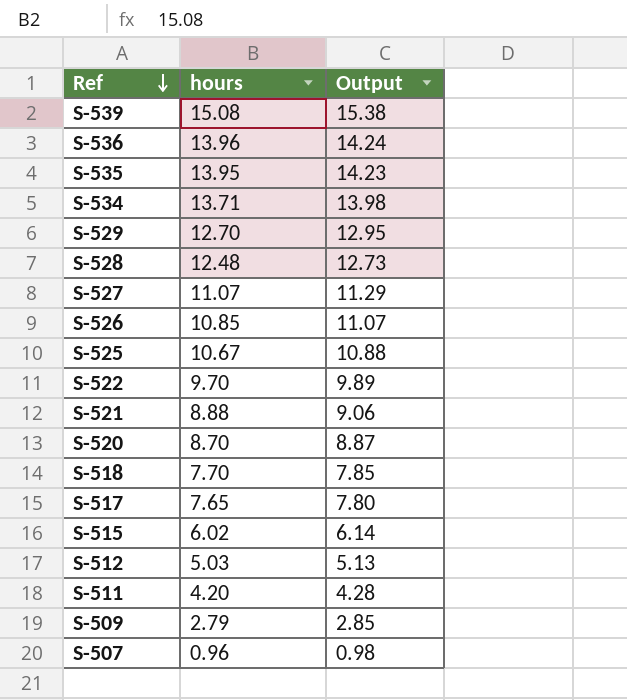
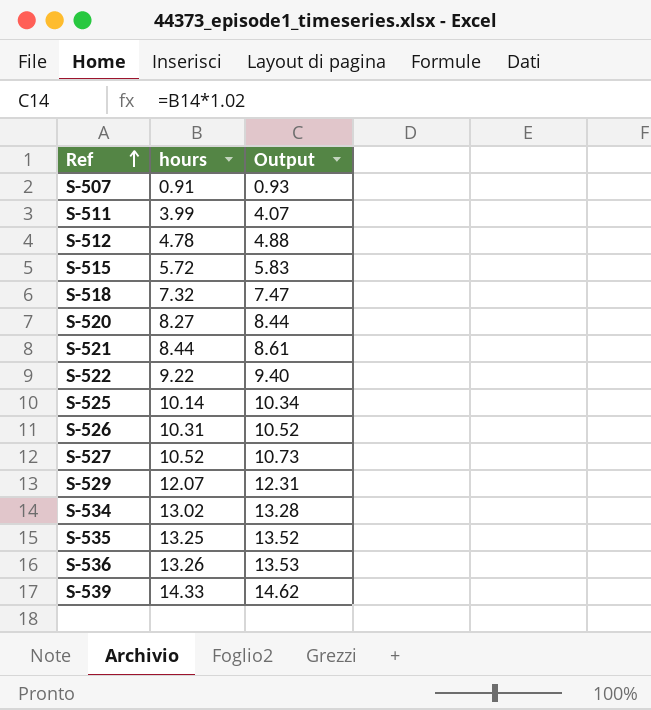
row order: Ref descending -> Ref ascending
row S-528: 12.48 | 12.73 -> none
row S-517: 7.65 | 7.80 -> none
row S-509: 2.79 | 2.85 -> none
S-507 | hours: 0.96 -> 0.91
S-507 | Output: 0.98 -> 0.93
S-511 | hours: 4.20 -> 3.99
S-511 | Output: 4.28 -> 4.07
S-512 | hours: 5.03 -> 4.78
S-512 | Output: 5.13 -> 4.88
S-515 | hours: 6.02 -> 5.72
S-515 | Output: 6.14 -> 5.83
S-518 | hours: 7.70 -> 7.32
S-518 | Output: 7.85 -> 7.47
S-520 | hours: 8.70 -> 8.27
S-520 | Output: 8.87 -> 8.44
S-521 | hours: 8.88 -> 8.44
S-521 | Output: 9.06 -> 8.61
S-522 | hours: 9.70 -> 9.22
S-522 | Output: 9.89 -> 9.40
S-525 | hours: 10.67 -> 10.14
S-525 | Output: 10.88 -> 10.34
S-526 | hours: 10.85 -> 10.31
S-526 | Output: 11.07 -> 10.52
S-527 | hours: 11.07 -> 10.52
S-527 | Output: 11.29 -> 10.73
S-529 | hours: 12.70 -> 12.07
S-529 | Output: 12.95 -> 12.31
S-534 | hours: 13.71 -> 13.02
S-534 | Output: 13.98 -> 13.28
S-535 | hours: 13.95 -> 13.25
S-535 | Output: 14.23 -> 13.52
S-536 | hours: 13.96 -> 13.26
S-536 | Output: 14.24 -> 13.53
S-539 | hours: 15.08 -> 14.33
S-539 | Output: 15.38 -> 14.62

